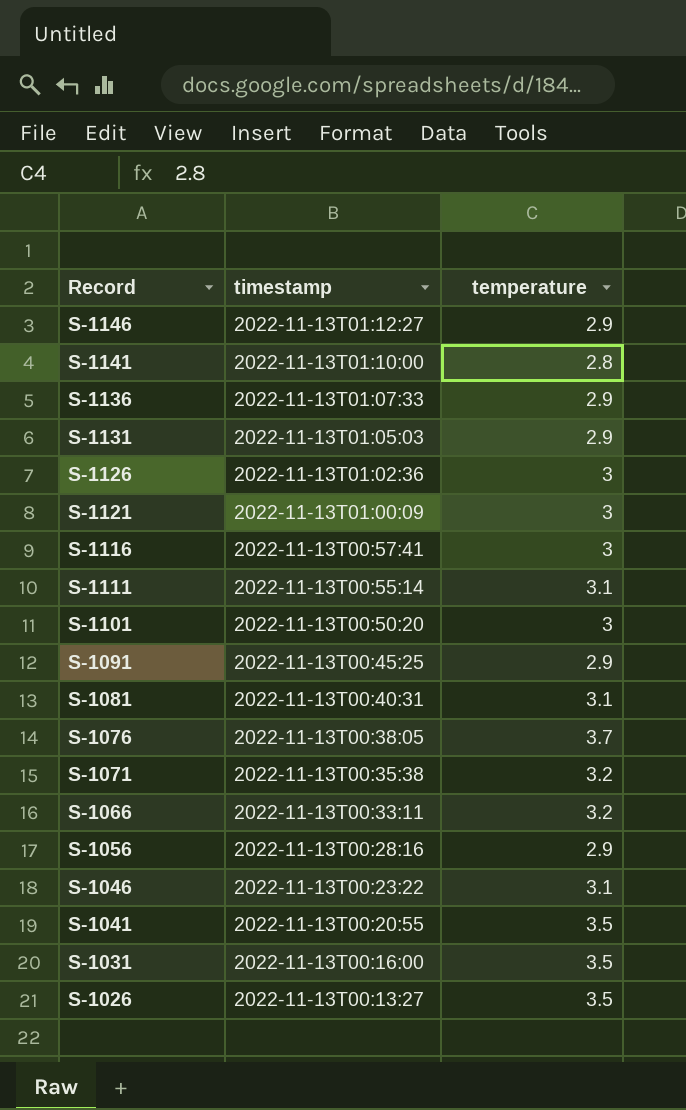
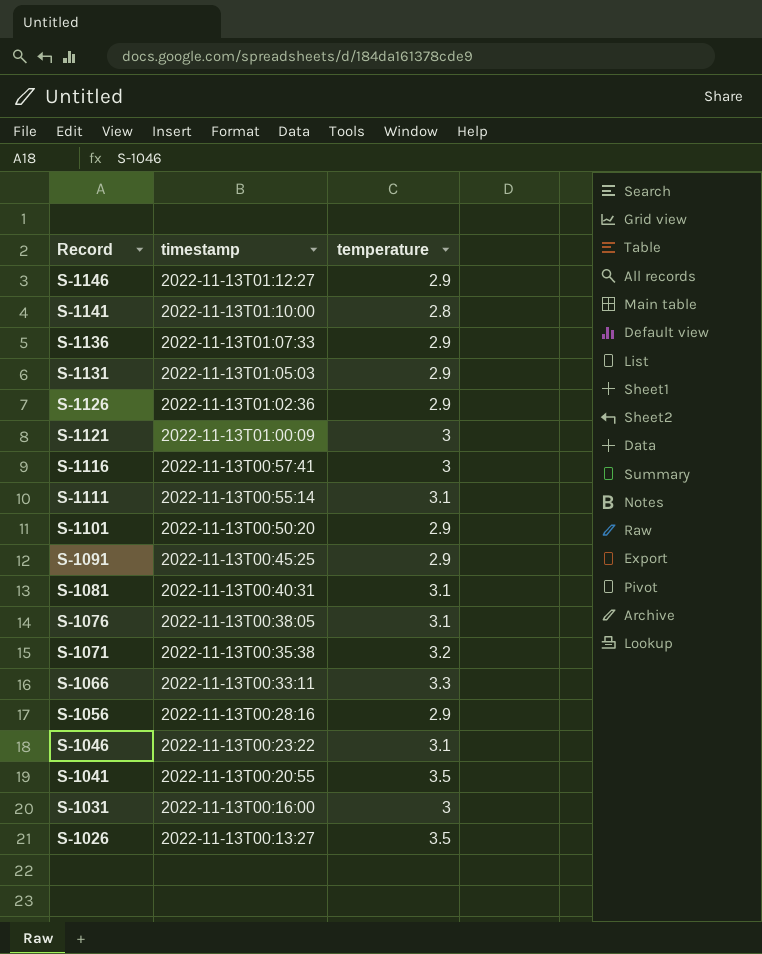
S-1126 | temperature: 3 -> 2.9
S-1101 | temperature: 3 -> 2.9
S-1076 | temperature: 3.7 -> 3.1
S-1066 | temperature: 3.2 -> 3.3
S-1031 | temperature: 3.5 -> 3

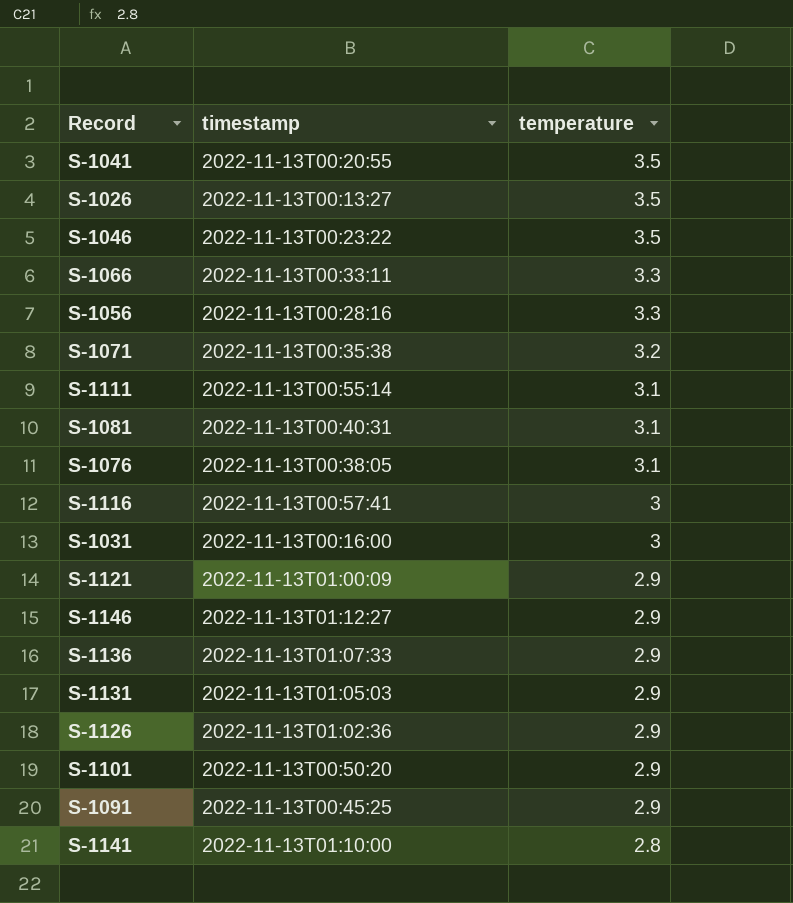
row order: Record descending -> temperature descending
S-1046 | temperature: 3.1 -> 3.5
S-1056 | temperature: 2.9 -> 3.3
S-1121 | temperature: 3 -> 2.9

